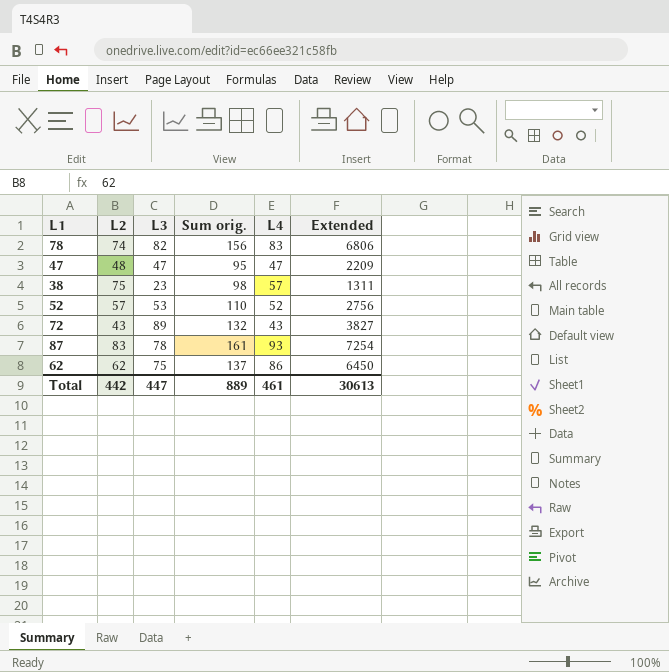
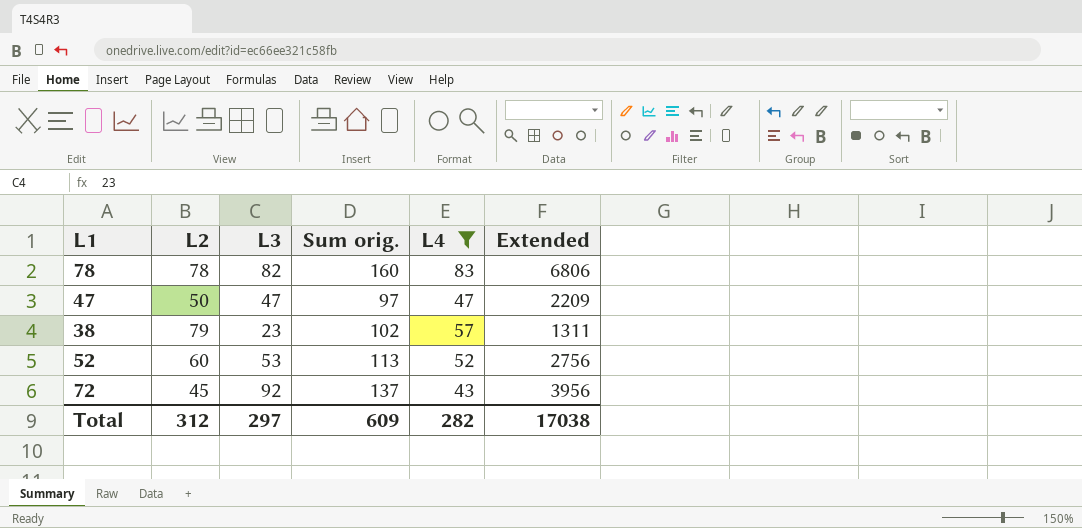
filter: none -> L4 <= 83
78 | L2: 74 -> 78
78 | Sum orig.: 156 -> 160
47 | L2: 48 -> 50
47 | Sum orig.: 95 -> 97
38 | L2: 75 -> 79
38 | Sum orig.: 98 -> 102
52 | L2: 57 -> 60
52 | Sum orig.: 110 -> 113
72 | L2: 43 -> 45
72 | L3: 89 -> 92
72 | Sum orig.: 132 -> 137
72 | Extended: 3827 -> 3956
Total | L2: 442 -> 312
Total | L3: 447 -> 297
Total | Sum orig.: 889 -> 609
Total | L4: 461 -> 282
Total | Extended: 30613 -> 17038

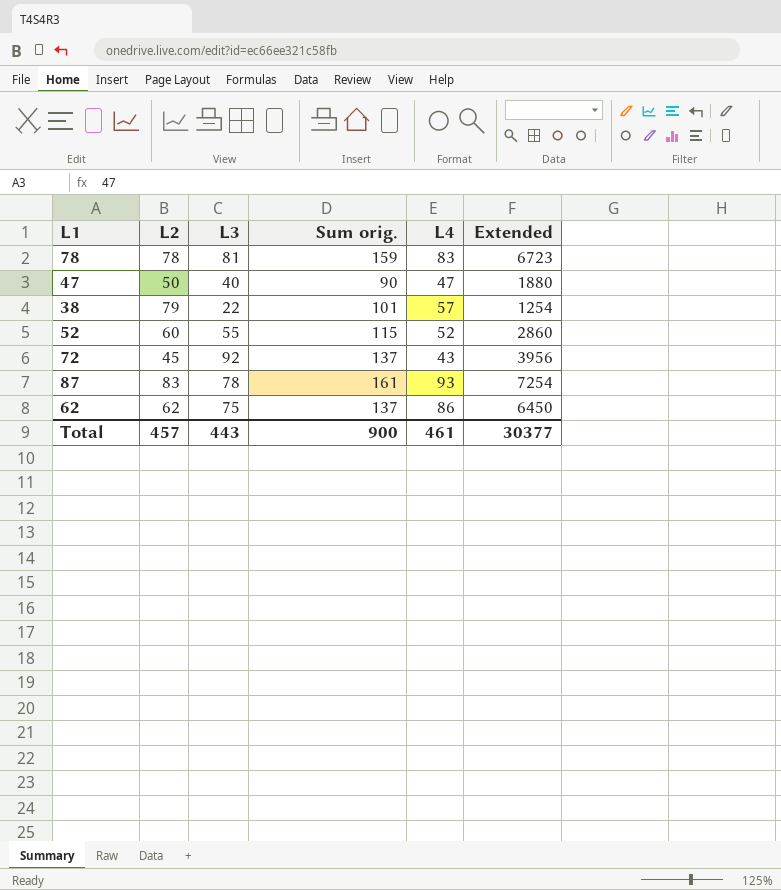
filter: L4 <= 83 -> none
78 | L3: 82 -> 81
78 | Sum orig.: 160 -> 159
78 | Extended: 6806 -> 6723
47 | L3: 47 -> 40
47 | Sum orig.: 97 -> 90
47 | Extended: 2209 -> 1880
38 | L3: 23 -> 22
38 | Sum orig.: 102 -> 101
38 | Extended: 1311 -> 1254
52 | L3: 53 -> 55
52 | Sum orig.: 113 -> 115
52 | Extended: 2756 -> 2860
Total | L2: 312 -> 457
Total | L3: 297 -> 443
Total | Sum orig.: 609 -> 900
Total | L4: 282 -> 461
Total | Extended: 17038 -> 30377

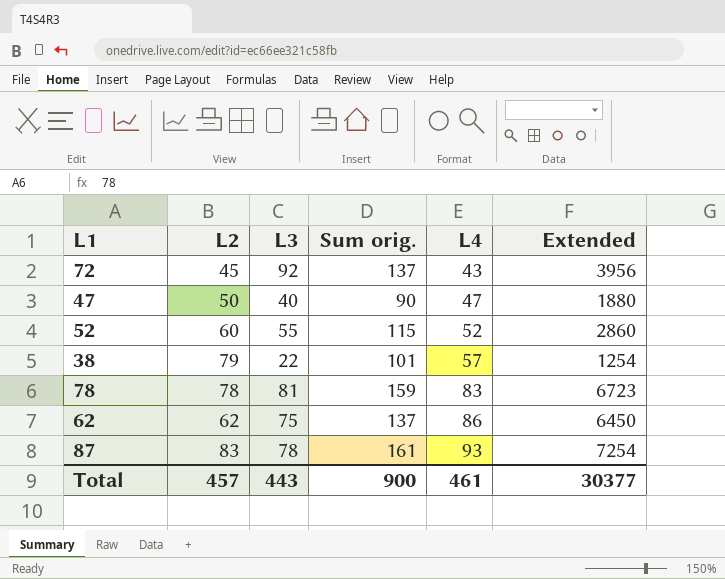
row order: none -> L4 ascending

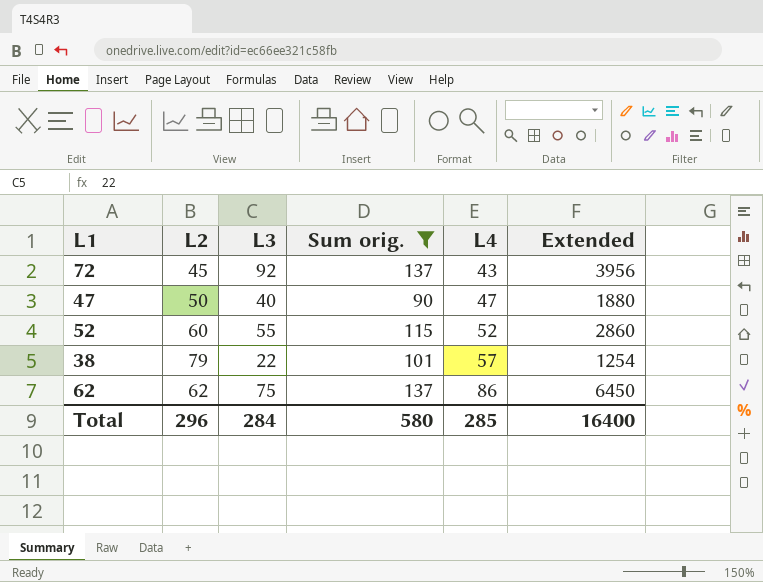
filter: none -> Sum orig. <= 137
Total | L2: 457 -> 296
Total | L3: 443 -> 284
Total | Sum orig.: 900 -> 580
Total | L4: 461 -> 285
Total | Extended: 30377 -> 16400

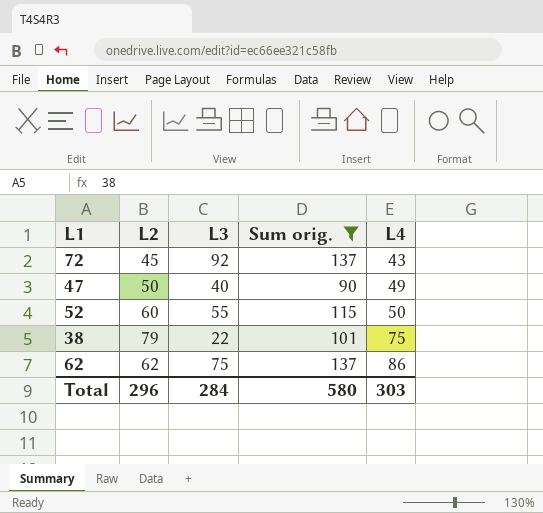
column Extended | formula: [L3] * [L4] -> none
47 | L4: 47 -> 49
52 | L4: 52 -> 50
38 | L4: 57 -> 75
Total | L4: 285 -> 303

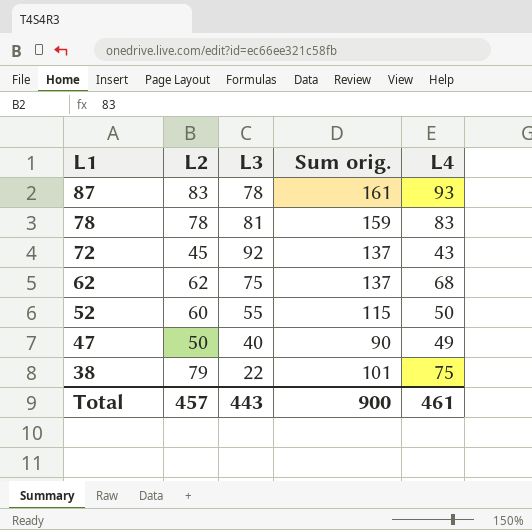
filter: Sum orig. <= 137 -> none
row order: L4 ascending -> L1 descending
62 | L4: 86 -> 68
Total | L2: 296 -> 457
Total | L3: 284 -> 443
Total | Sum orig.: 580 -> 900
Total | L4: 303 -> 461

